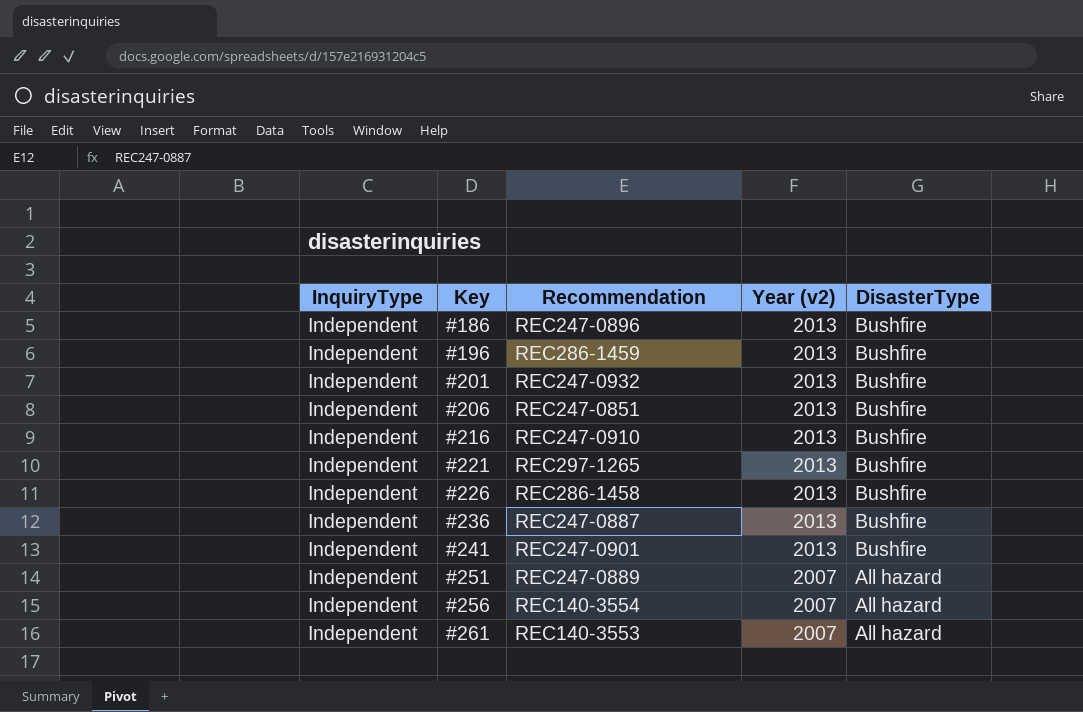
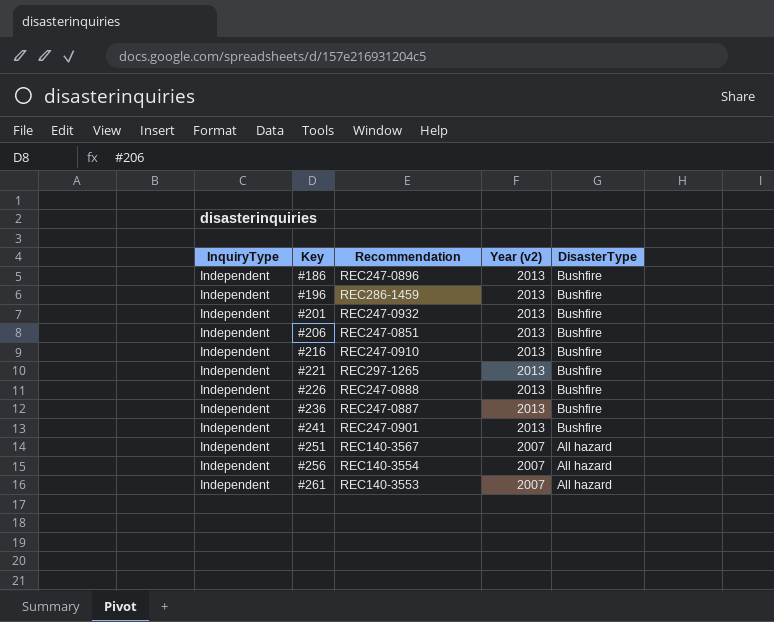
#226 | Recommendation: REC286-1458 -> REC247-0888
#251 | Recommendation: REC247-0889 -> REC140-3567

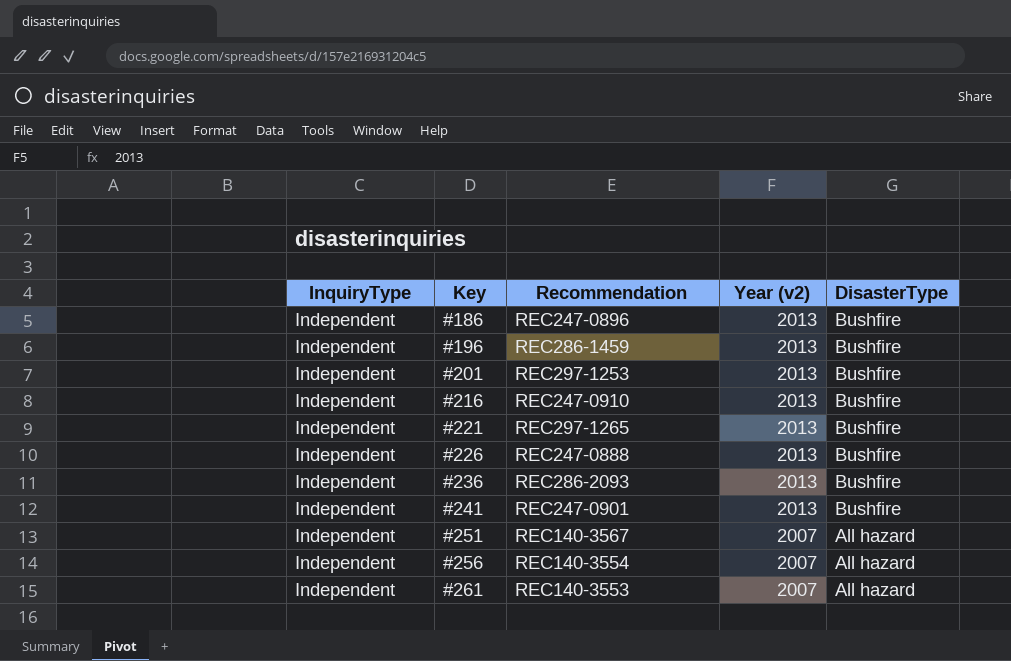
row #206: Independent | REC247-0851 | 2013 | Bushfire -> none
#201 | Recommendation: REC247-0932 -> REC297-1253
#236 | Recommendation: REC247-0887 -> REC286-2093

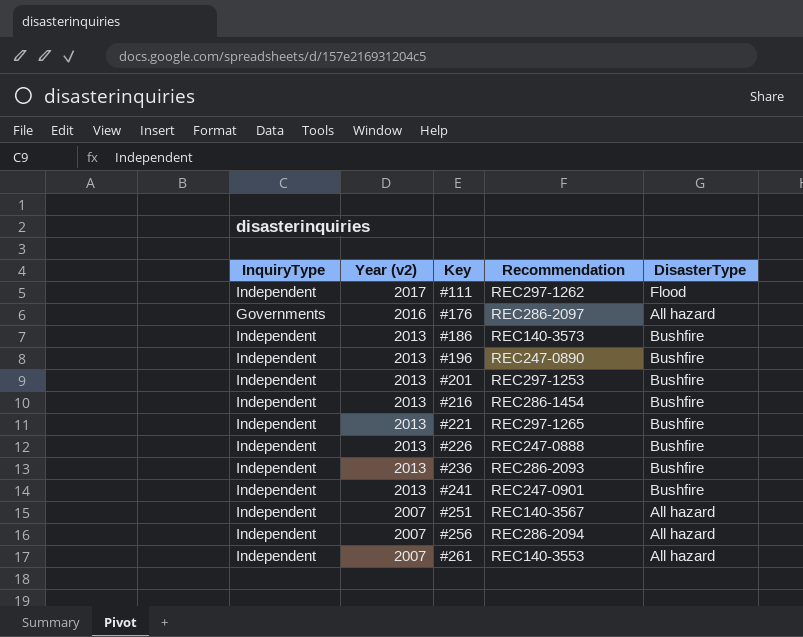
column Year (v2) | position: 4 -> 2
row #111: none -> Independent | 2017 | REC297-1262 | Flood
row #176: none -> Governments | 2016 | REC286-2097 | All hazard
#186 | Recommendation: REC247-0896 -> REC140-3573
#196 | Recommendation: REC286-1459 -> REC247-0890
#216 | Recommendation: REC247-0910 -> REC286-1454
#256 | Recommendation: REC140-3554 -> REC286-2094

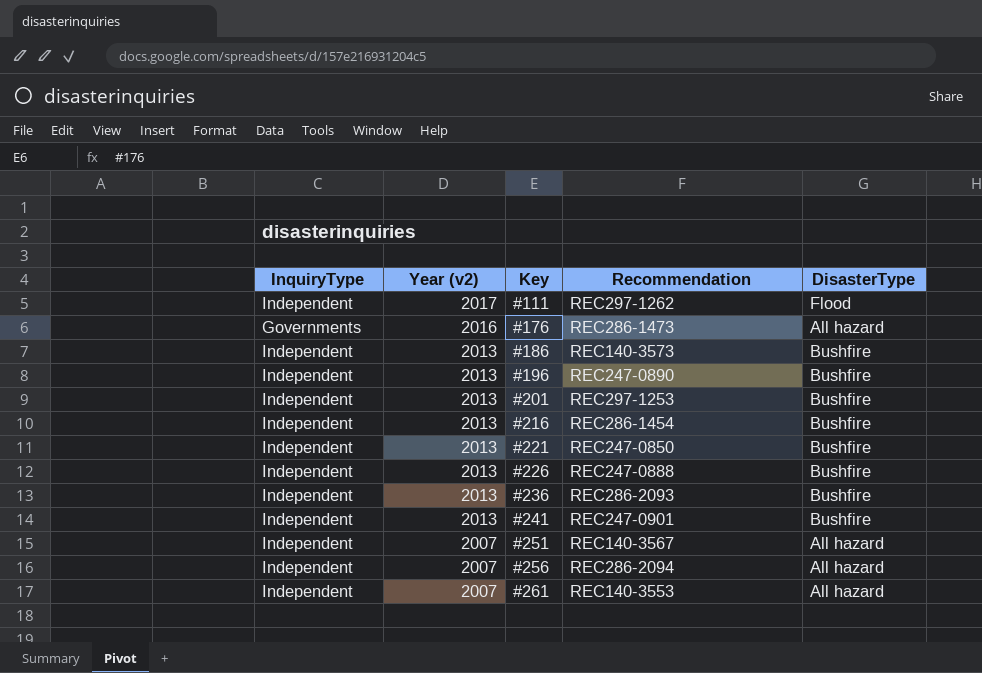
#176 | Recommendation: REC286-2097 -> REC286-1473
#221 | Recommendation: REC297-1265 -> REC247-0850

